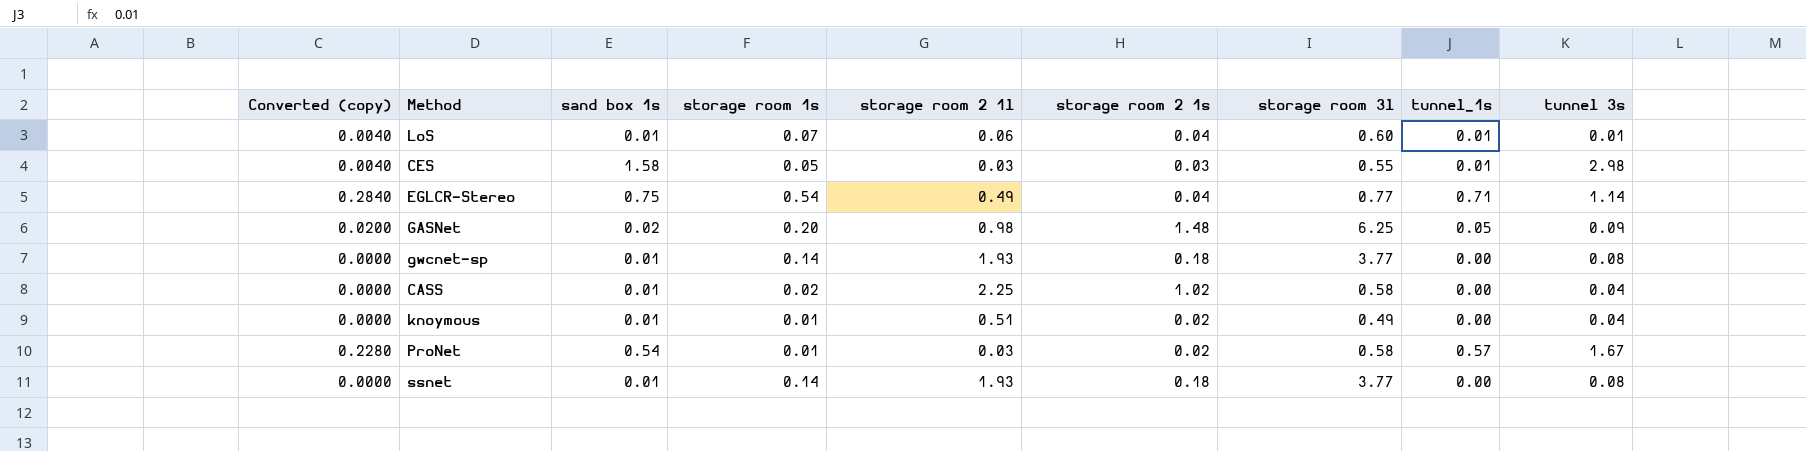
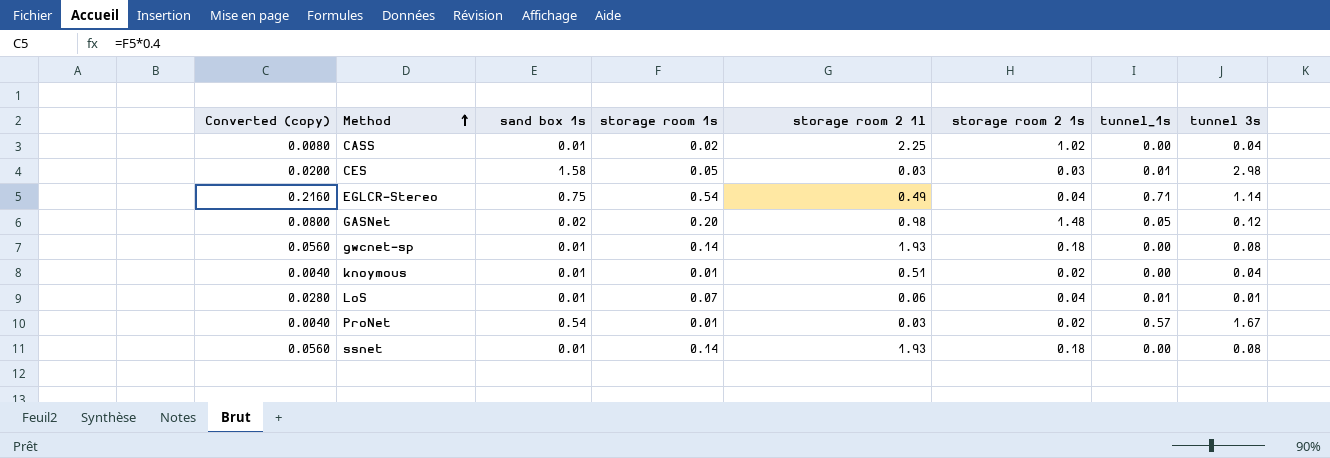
row order: none -> Method ascending
column storage room 3l | position: 7 -> none
column Converted (copy) | formula: [tunnel_1s] * 0.4 -> [storage room 1s] * 0.4
GASNet | tunnel 3s: 0.09 -> 0.12

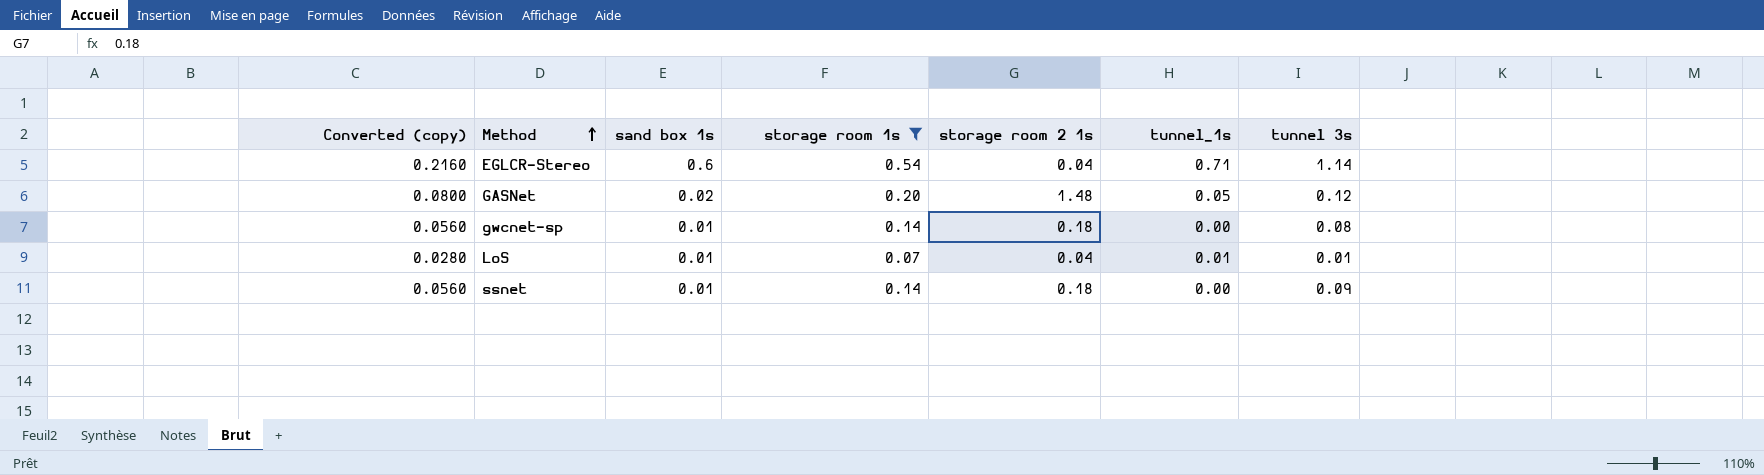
filter: none -> storage room 1s >= 0.07
column storage room 2 1l | position: 5 -> none
EGLCR-Stereo | sand box 1s: 0.75 -> 0.6
ssnet | tunnel 3s: 0.08 -> 0.09

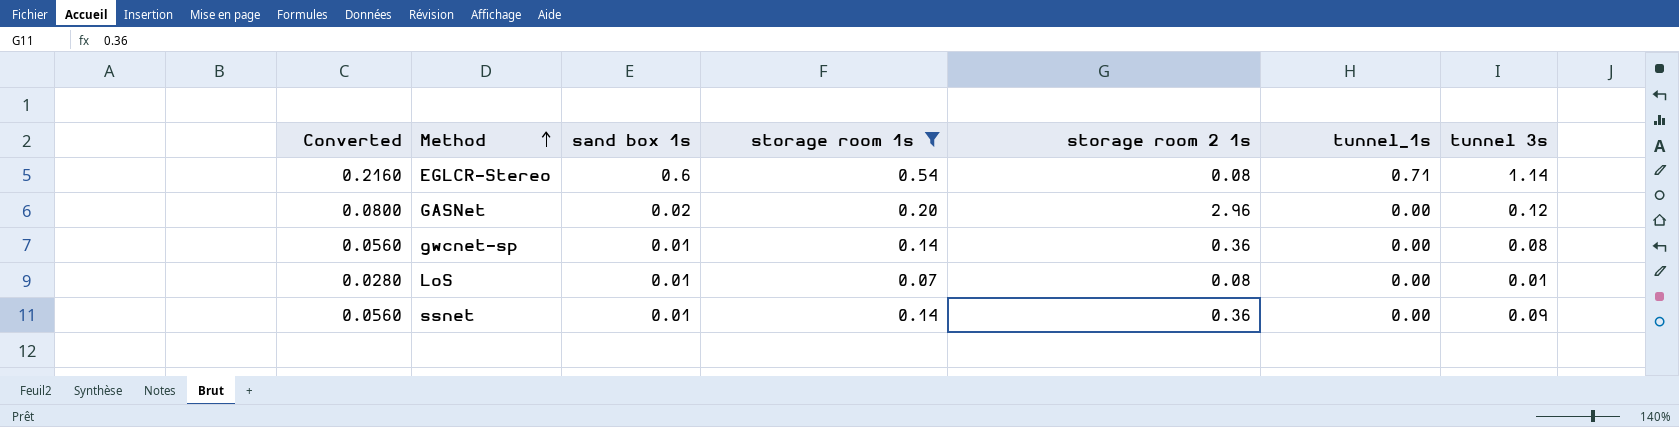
column name: Converted (copy) -> Converted
EGLCR-Stereo | storage room 2 1s: 0.04 -> 0.08
GASNet | storage room 2 1s: 1.48 -> 2.96
GASNet | tunnel_1s: 0.05 -> 0.00
gwcnet-sp | storage room 2 1s: 0.18 -> 0.36
LoS | storage room 2 1s: 0.04 -> 0.08
LoS | tunnel_1s: 0.01 -> 0.00
ssnet | storage room 2 1s: 0.18 -> 0.36

